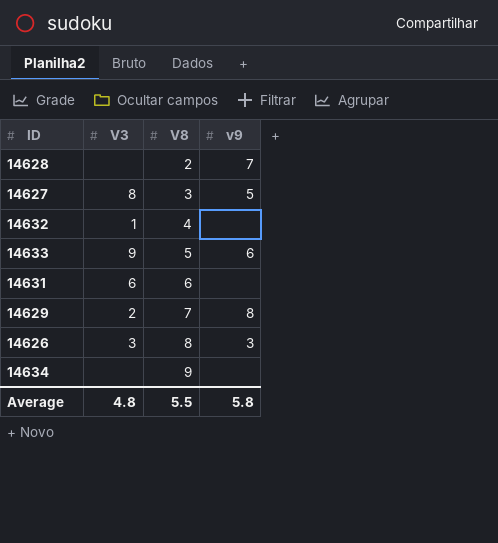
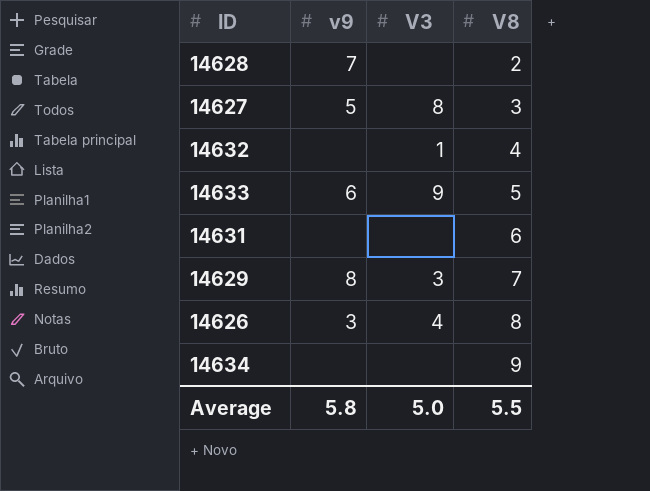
column v9 | position: 4 -> 2
14631 | V3: 6 -> none
14629 | V3: 2 -> 3
14626 | V3: 3 -> 4
Average | V3: 4.8 -> 5.0

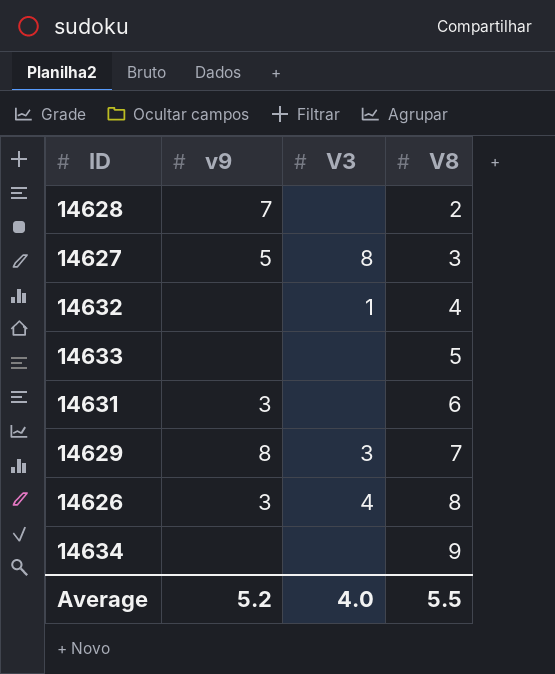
14633 | v9: 6 -> none
14633 | V3: 9 -> none
14631 | v9: none -> 3
Average | v9: 5.8 -> 5.2
Average | V3: 5.0 -> 4.0

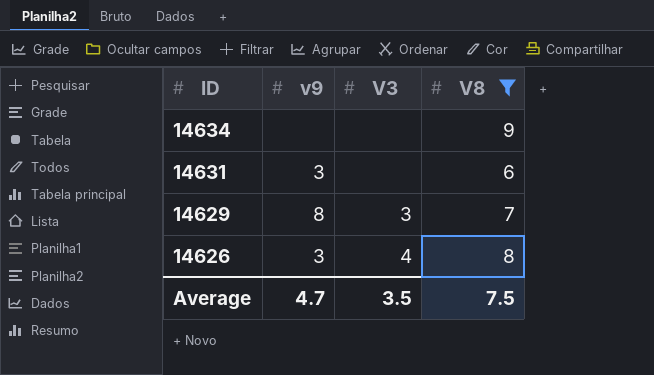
filter: none -> V8 >= 6
row order: V8 ascending -> ID descending
Average | v9: 5.2 -> 4.7
Average | V3: 4.0 -> 3.5
Average | V8: 5.5 -> 7.5

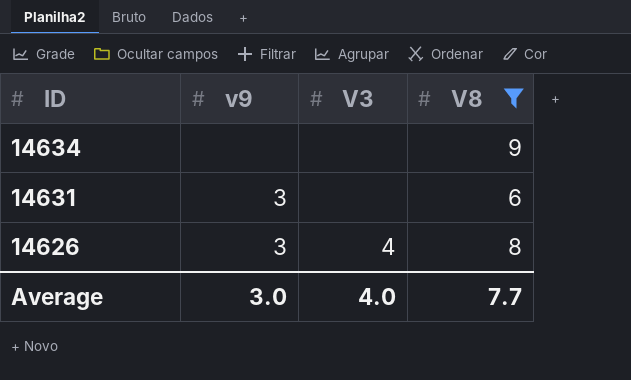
row 14629: 8 | 3 | 7 -> none
Average | v9: 4.7 -> 3.0
Average | V3: 3.5 -> 4.0
Average | V8: 7.5 -> 7.7

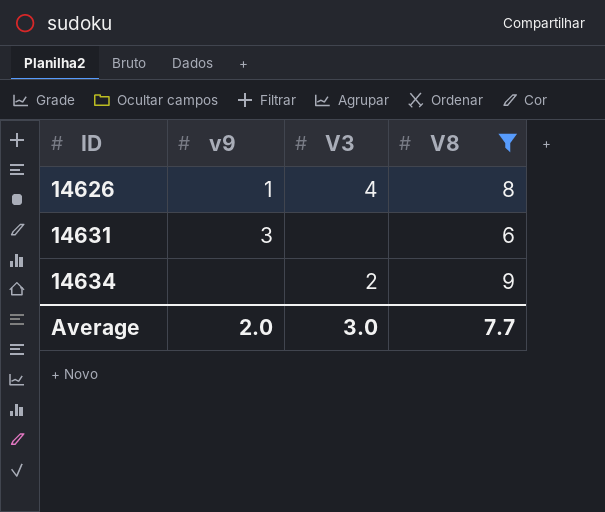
row order: ID descending -> ID ascending
14626 | v9: 3 -> 1
14634 | V3: none -> 2
Average | v9: 3.0 -> 2.0
Average | V3: 4.0 -> 3.0

